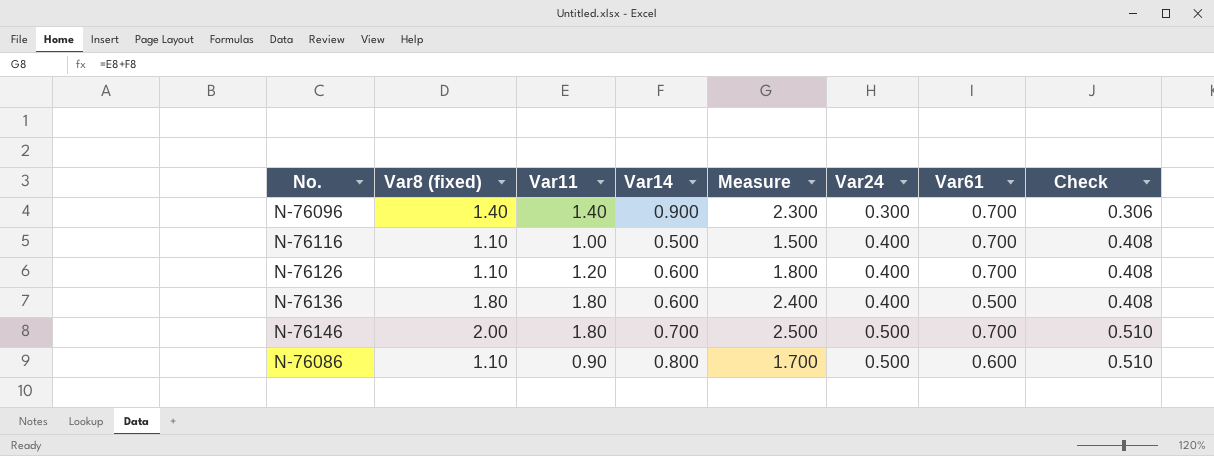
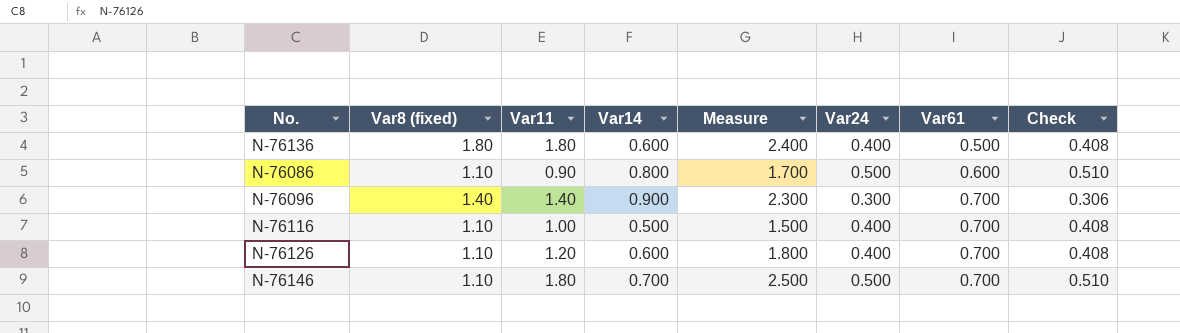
row order: Var24 ascending -> Var61 ascending
N-76146 | Var8 (fixed): 2.00 -> 1.10

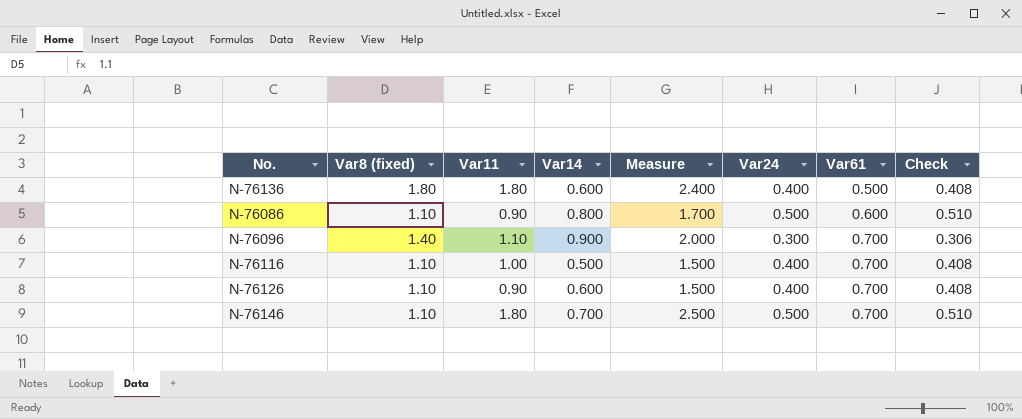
N-76096 | Var11: 1.40 -> 1.10
N-76096 | Measure: 2.300 -> 2.000
N-76126 | Var11: 1.20 -> 0.90
N-76126 | Measure: 1.800 -> 1.500

